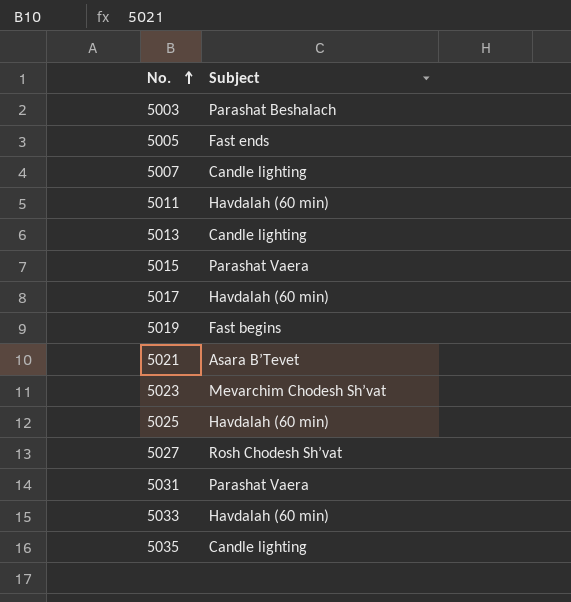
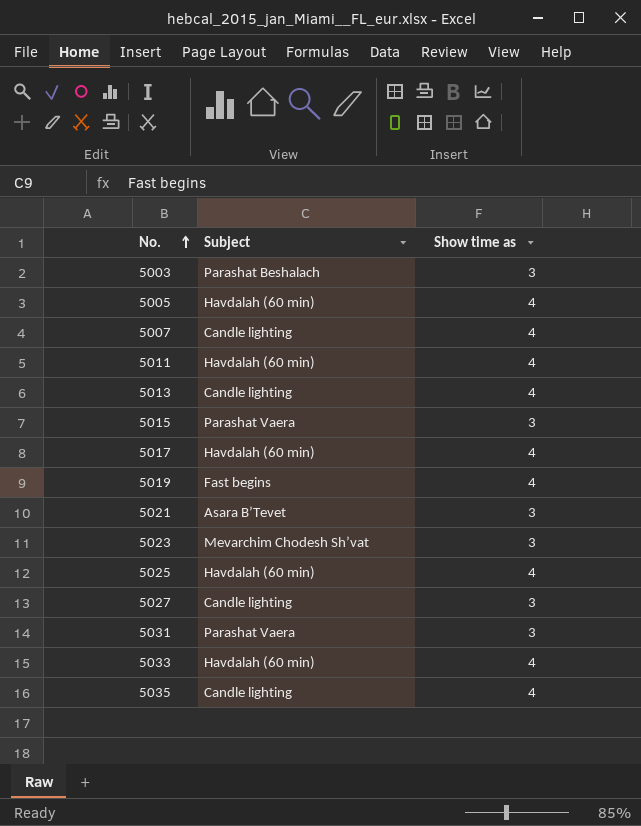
column Show time as | position: none -> 3
5005 | Subject: Fast ends -> Havdalah (60 min)
5027 | Subject: Rosh Chodesh Sh’vat -> Candle lighting

